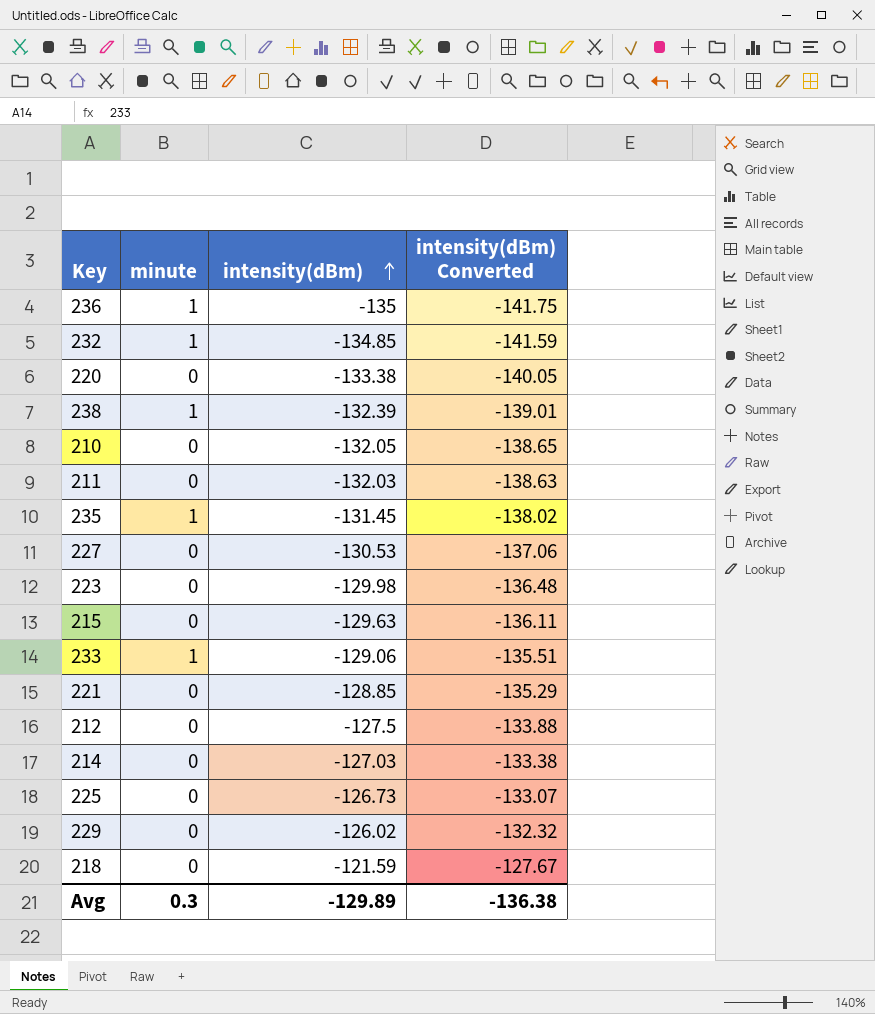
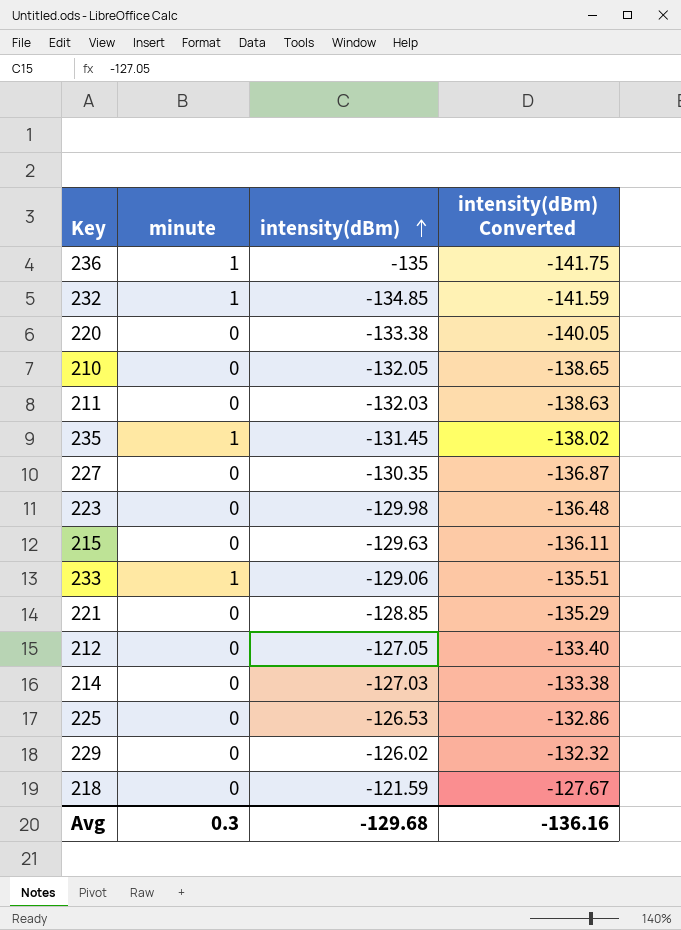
row 238: 1 | -132.39 | -139.01 -> none
227 | intensity(dBm): -130.53 -> -130.35
227 | intensity(dBm) Converted: -137.06 -> -136.87
212 | intensity(dBm): -127.5 -> -127.05
212 | intensity(dBm) Converted: -133.88 -> -133.40
225 | intensity(dBm): -126.73 -> -126.53
225 | intensity(dBm) Converted: -133.07 -> -132.86
Avg | intensity(dBm): -129.89 -> -129.68
Avg | intensity(dBm) Converted: -136.38 -> -136.16

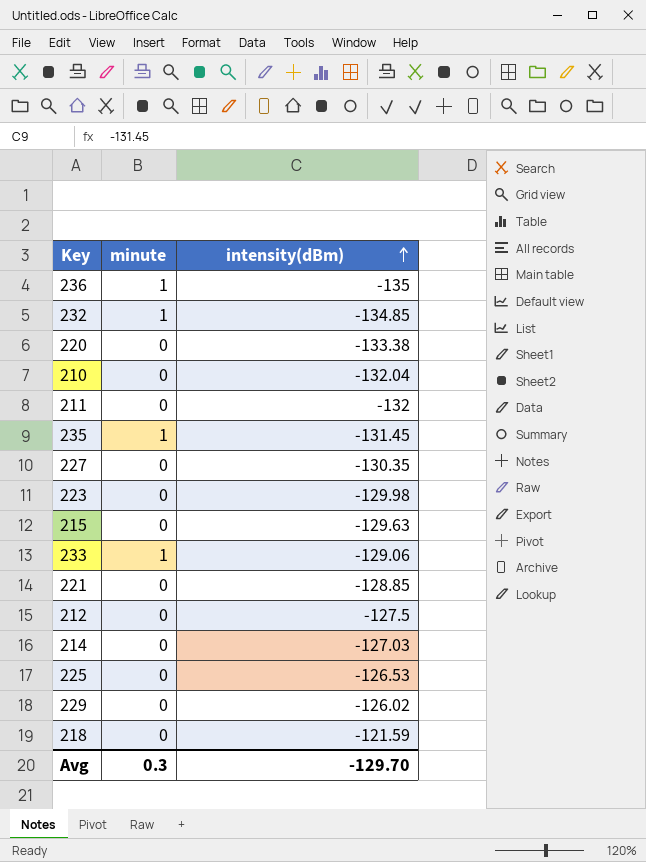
column intensity(dBm) Converted | formula: [intensity(dBm)] * 1.05 -> none
210 | intensity(dBm): -132.05 -> -132.04
211 | intensity(dBm): -132.03 -> -132
212 | intensity(dBm): -127.05 -> -127.5
Avg | intensity(dBm): -129.68 -> -129.70

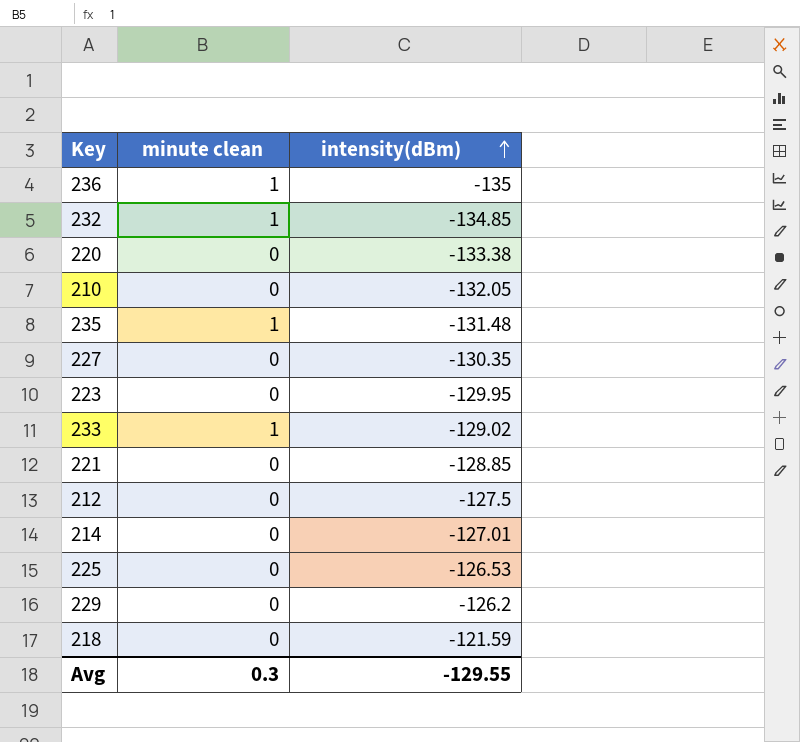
column name: minute -> minute clean
row 211: 0 | -132 -> none
row 215: 0 | -129.63 -> none
210 | intensity(dBm): -132.04 -> -132.05
235 | intensity(dBm): -131.45 -> -131.48
223 | intensity(dBm): -129.98 -> -129.95
233 | intensity(dBm): -129.06 -> -129.02
214 | intensity(dBm): -127.03 -> -127.01
229 | intensity(dBm): -126.02 -> -126.2
Avg | intensity(dBm): -129.70 -> -129.55

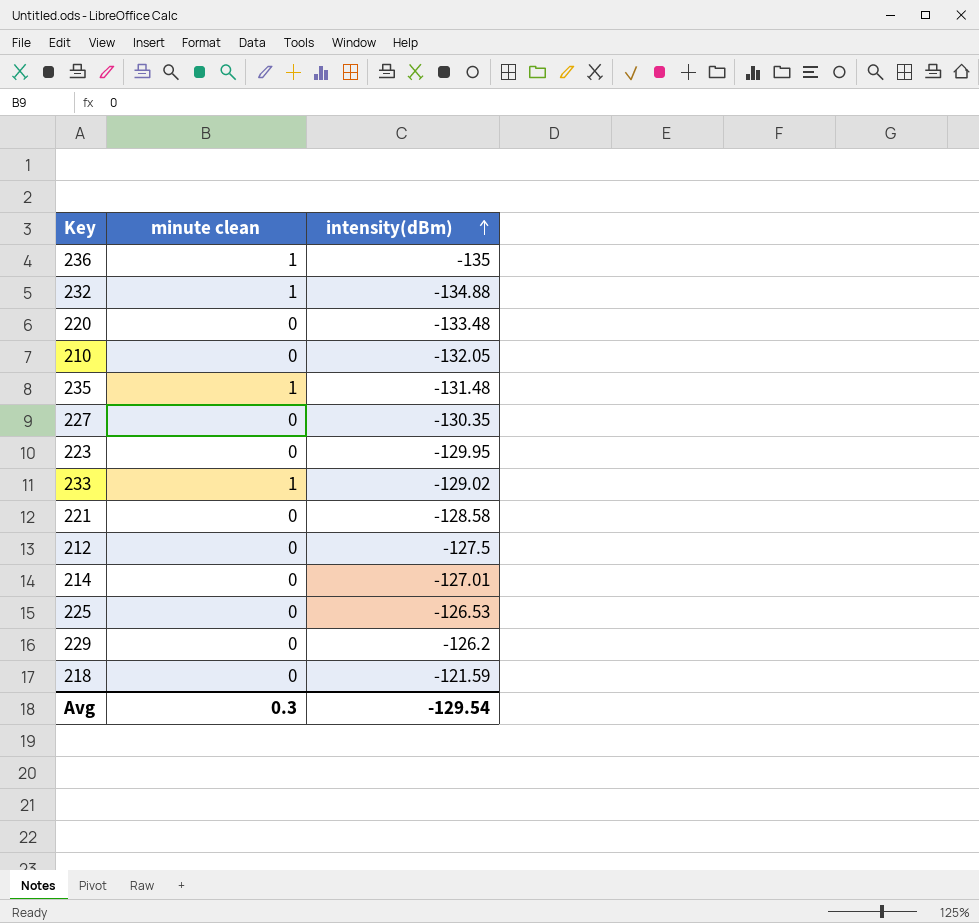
232 | intensity(dBm): -134.85 -> -134.88
220 | intensity(dBm): -133.38 -> -133.48
221 | intensity(dBm): -128.85 -> -128.58
Avg | intensity(dBm): -129.55 -> -129.54

